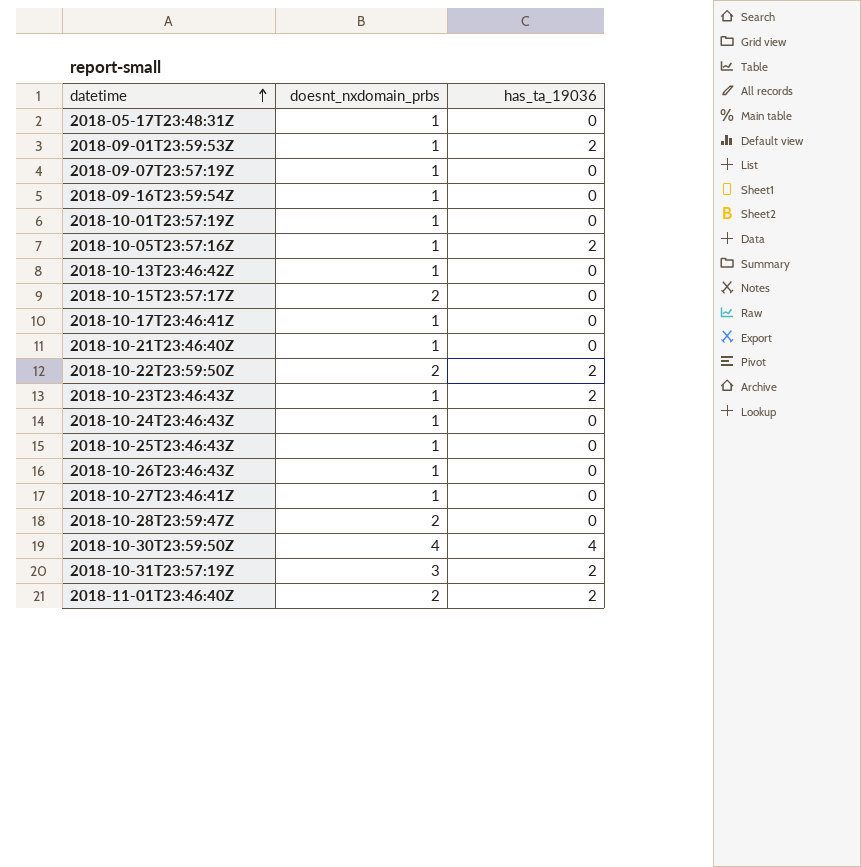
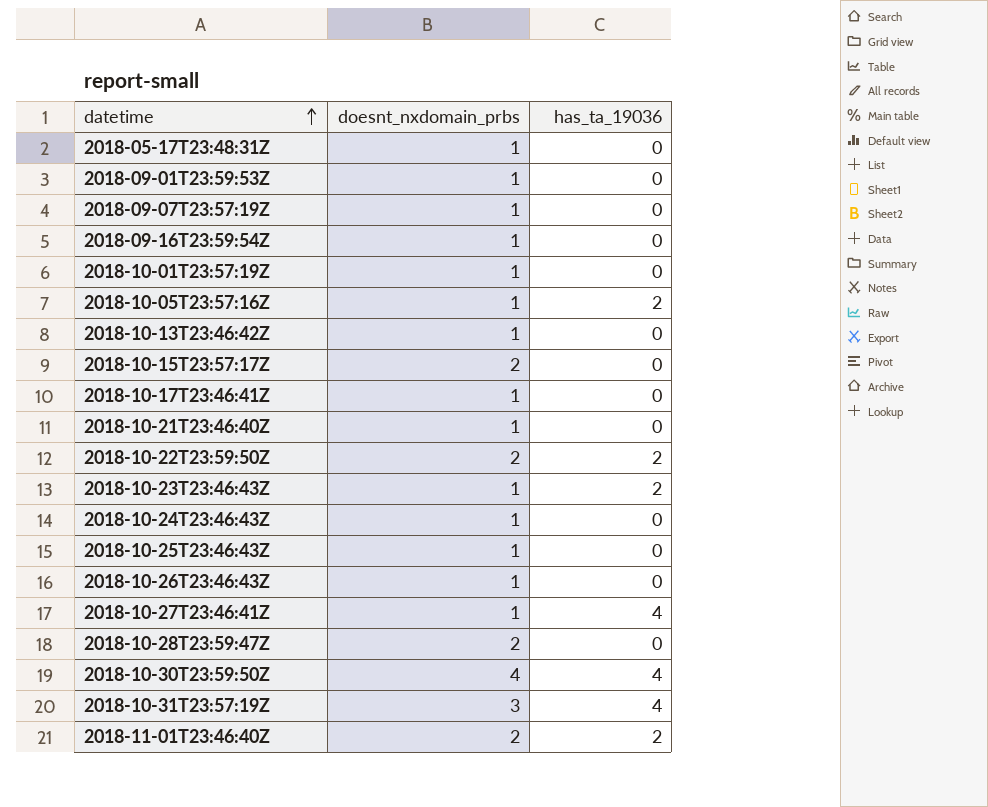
2018-09-01T23:59:53Z | has_ta_19036: 2 -> 0
2018-10-27T23:46:41Z | has_ta_19036: 0 -> 4
2018-10-31T23:57:19Z | has_ta_19036: 2 -> 4

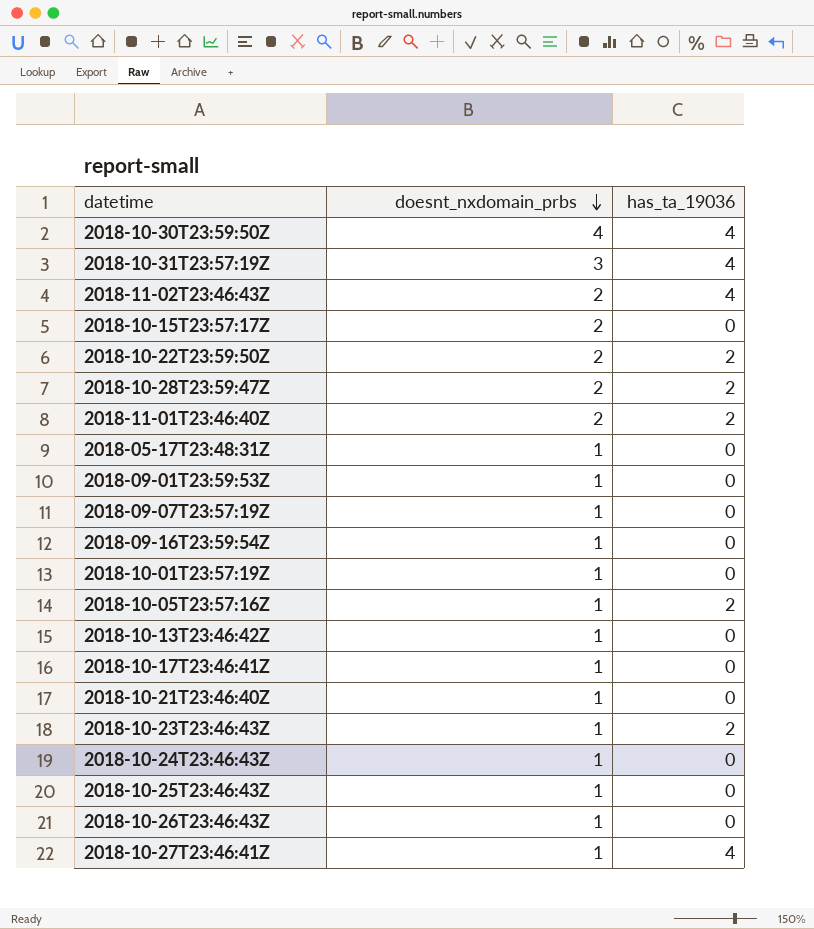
row order: datetime ascending -> doesnt_nxdomain_prbs descending
row 2018-11-02T23:46:43Z: none -> 2 | 4
2018-10-28T23:59:47Z | has_ta_19036: 0 -> 2

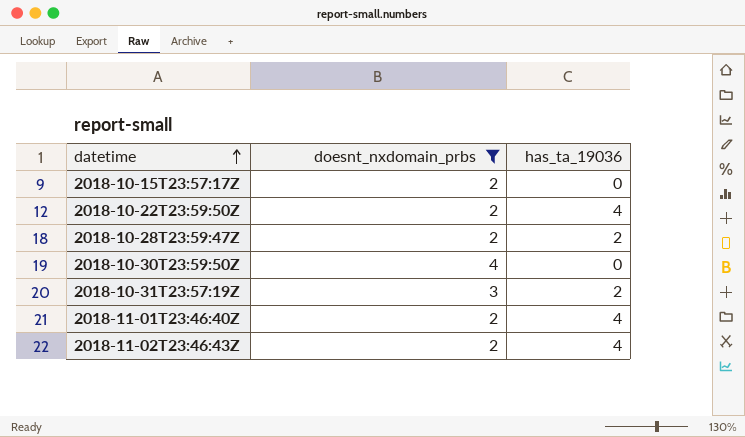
filter: none -> doesnt_nxdomain_prbs != 1
row order: doesnt_nxdomain_prbs descending -> datetime ascending
2018-10-22T23:59:50Z | has_ta_19036: 2 -> 4
2018-10-30T23:59:50Z | has_ta_19036: 4 -> 0
2018-10-31T23:57:19Z | has_ta_19036: 4 -> 2
2018-11-01T23:46:40Z | has_ta_19036: 2 -> 4

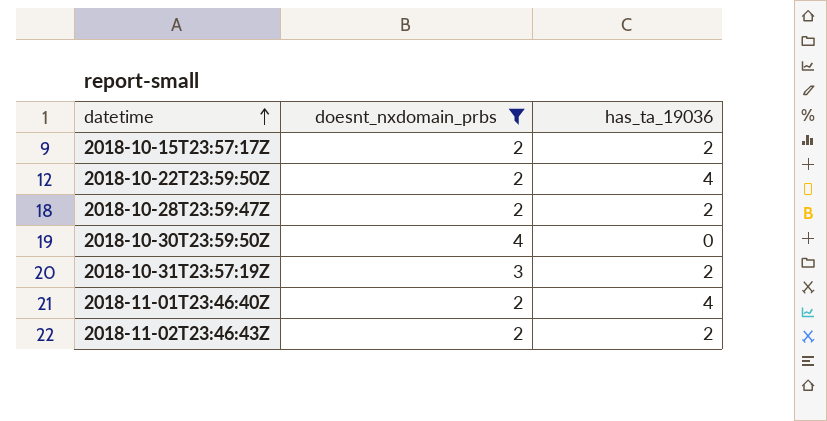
2018-10-15T23:57:17Z | has_ta_19036: 0 -> 2
2018-11-02T23:46:43Z | has_ta_19036: 4 -> 2

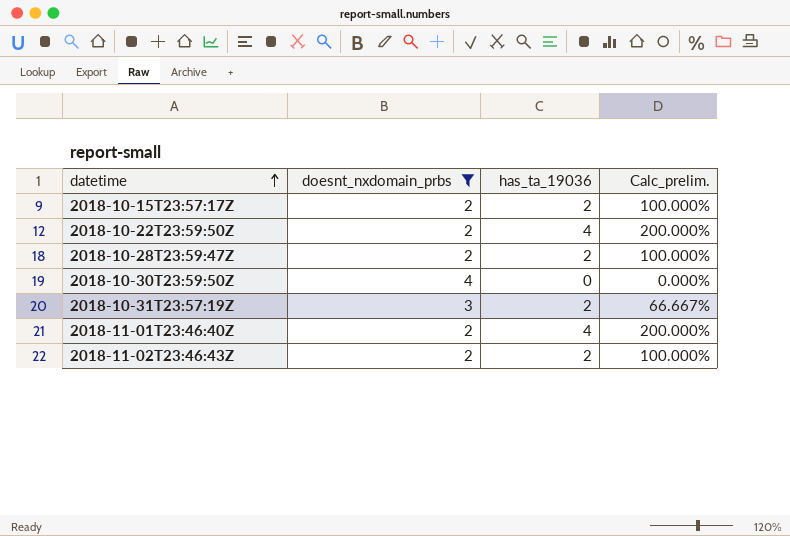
column Calc_prelim. | formula: none -> [has_ta_19036] / [doesnt_nxdomain_prbs]

